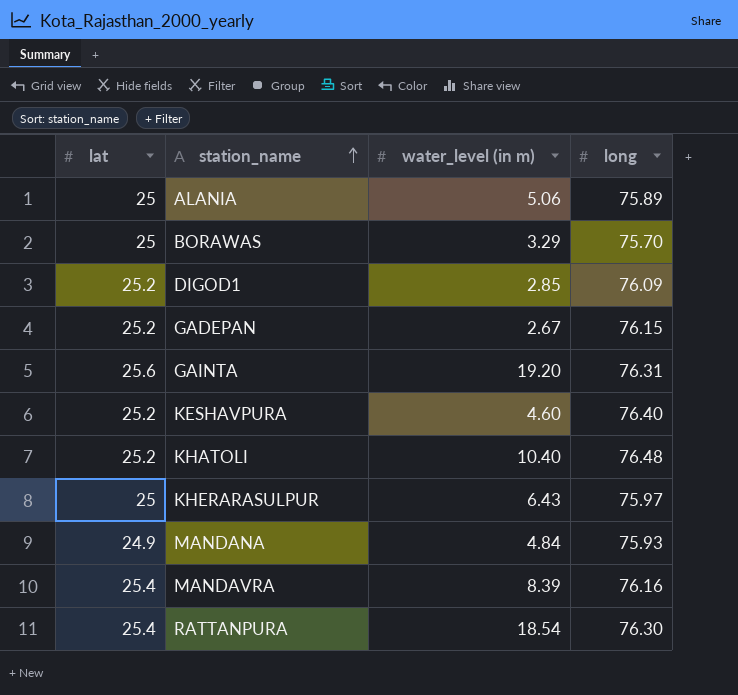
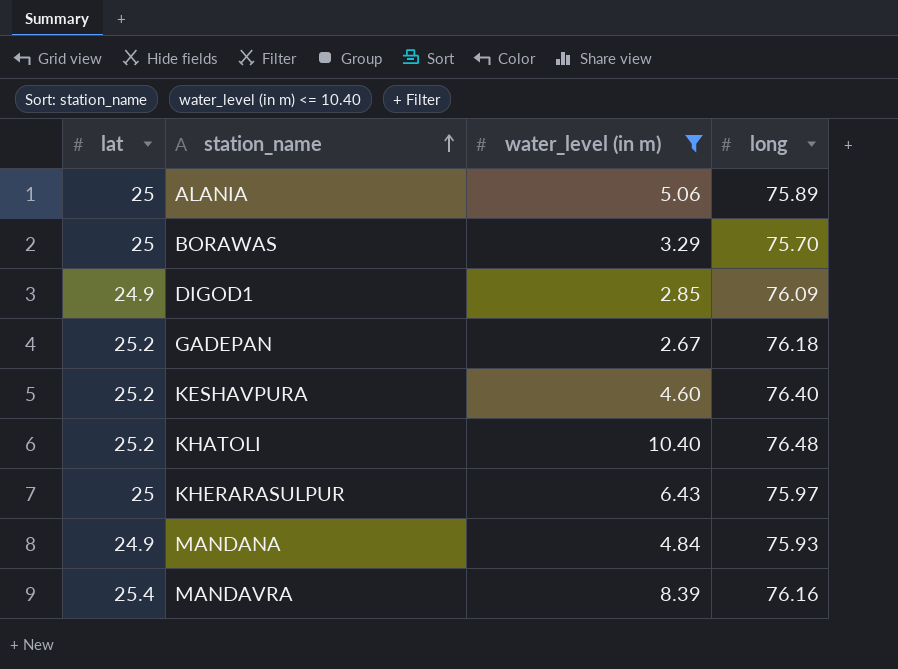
filter: none -> water_level (in m) <= 10.40
DIGOD1 | lat: 25.2 -> 24.9
GADEPAN | long: 76.15 -> 76.18

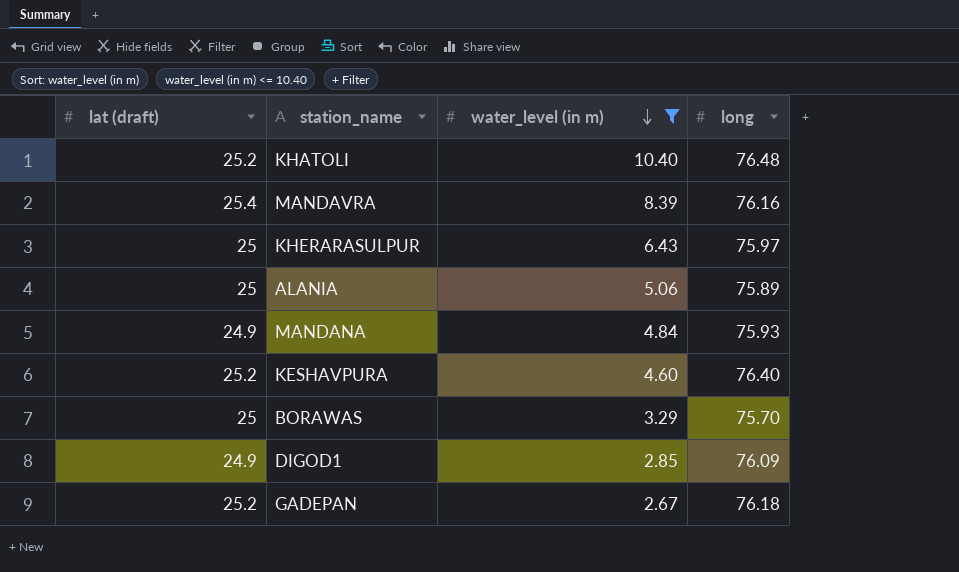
row order: station_name ascending -> water_level (in m) descending
column name: lat -> lat (draft)

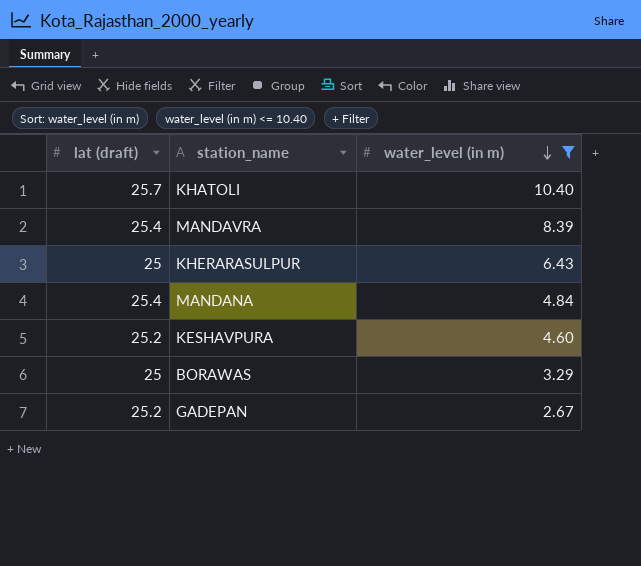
column long | position: 4 -> none
row ALANIA: 25 | 5.06 | 75.89 -> none
row DIGOD1: 24.9 | 2.85 | 76.09 -> none
KHATOLI | lat (draft): 25.2 -> 25.7
MANDANA | lat (draft): 24.9 -> 25.4

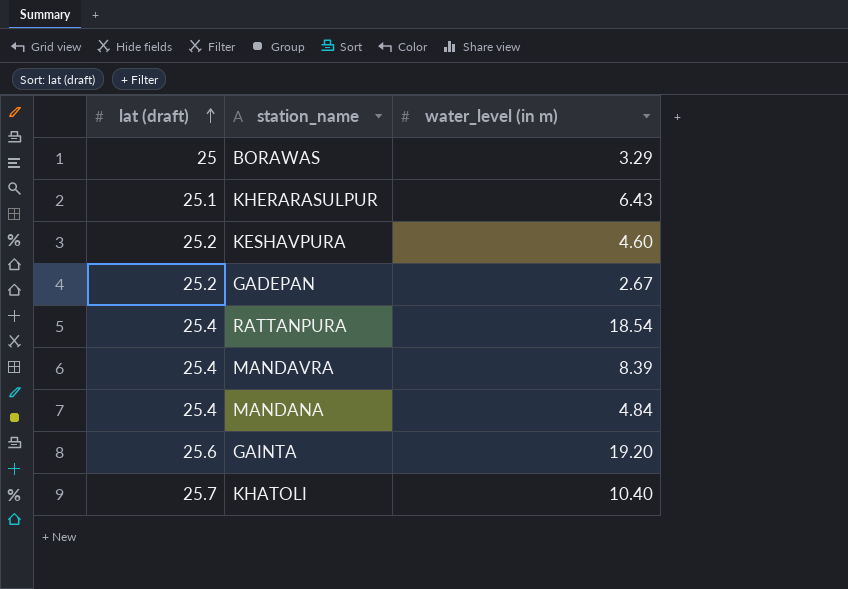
filter: water_level (in m) <= 10.40 -> none
row order: water_level (in m) descending -> lat (draft) ascending
KHERARASULPUR | lat (draft): 25 -> 25.1

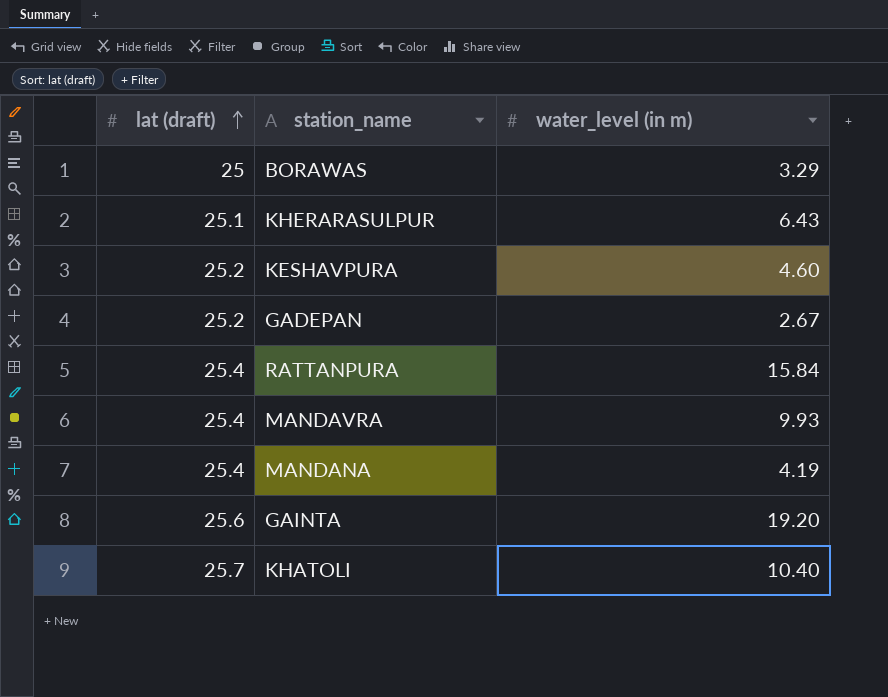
RATTANPURA | water_level (in m): 18.54 -> 15.84
MANDAVRA | water_level (in m): 8.39 -> 9.93
MANDANA | water_level (in m): 4.84 -> 4.19

